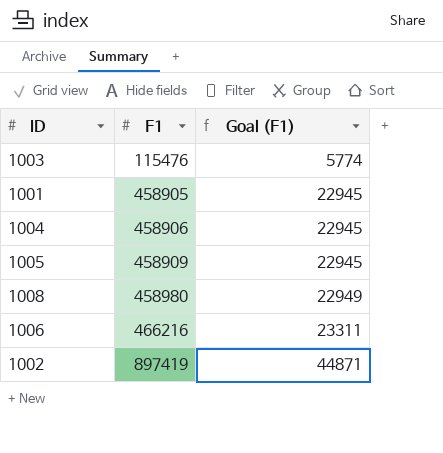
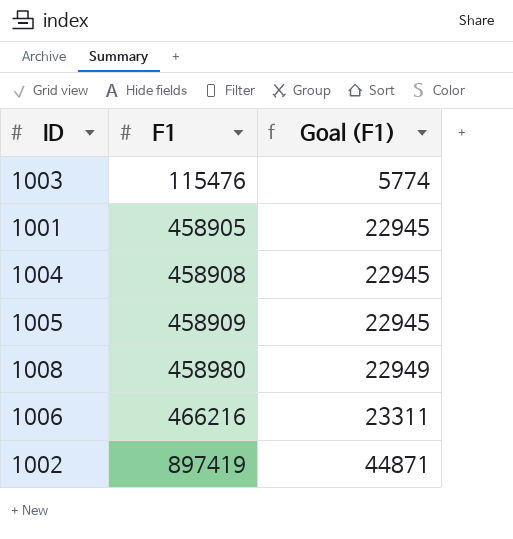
1004 | F1: 458906 -> 458908

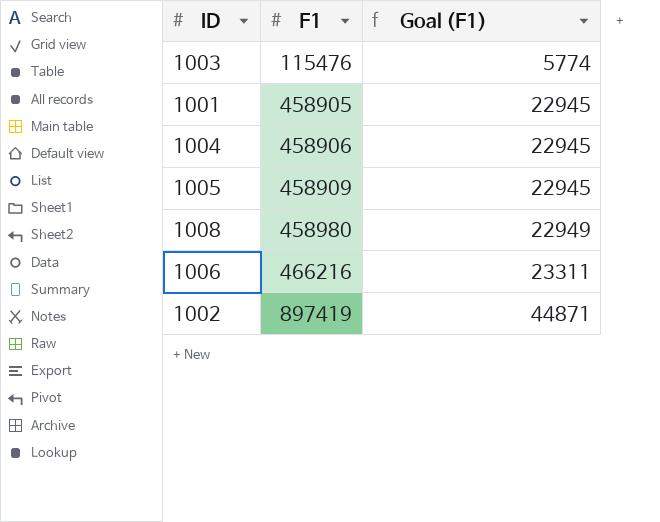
1004 | F1: 458908 -> 458906

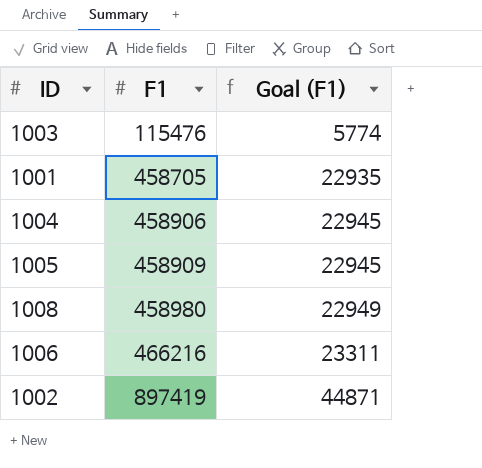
1001 | F1: 458905 -> 458705
1001 | Goal (F1): 22945 -> 22935

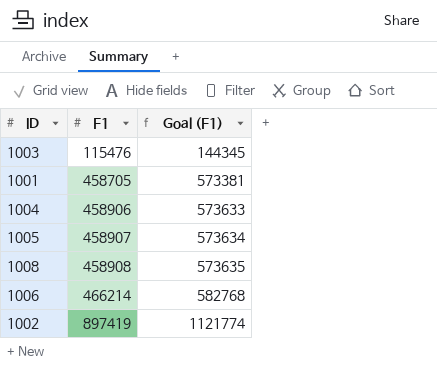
column Goal (F1) | formula: [F1] * 0.05 -> [F1] * 1.25
1005 | F1: 458909 -> 458907
1008 | F1: 458980 -> 458908
1006 | F1: 466216 -> 466214

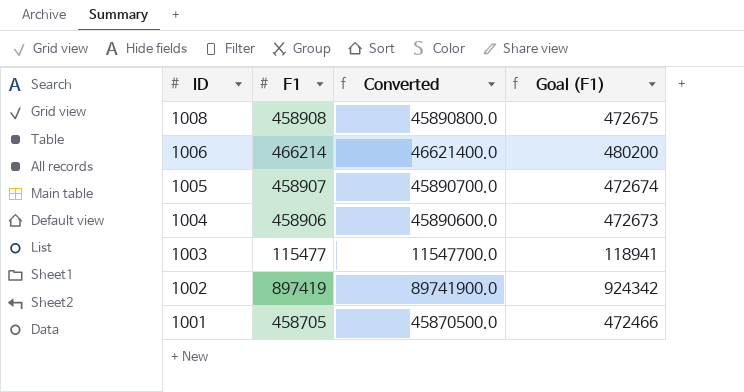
row order: F1 ascending -> ID descending
column Converted | formula: none -> [F1] * 100
column Goal (F1) | formula: [F1] * 1.25 -> [F1] * 1.03
1003 | F1: 115476 -> 115477

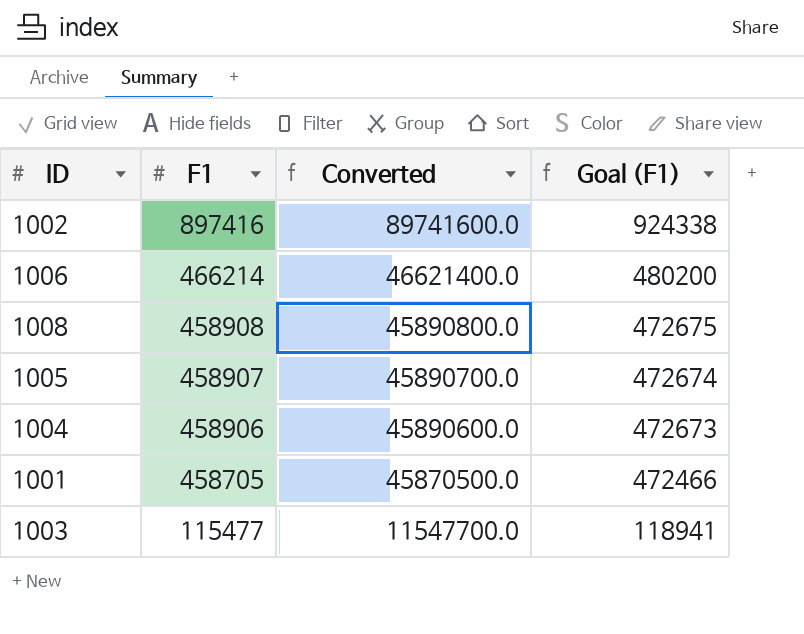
row order: ID descending -> F1 descending
1002 | F1: 897419 -> 897416
1002 | Converted: 89741900.0 -> 89741600.0
1002 | Goal (F1): 924342 -> 924338

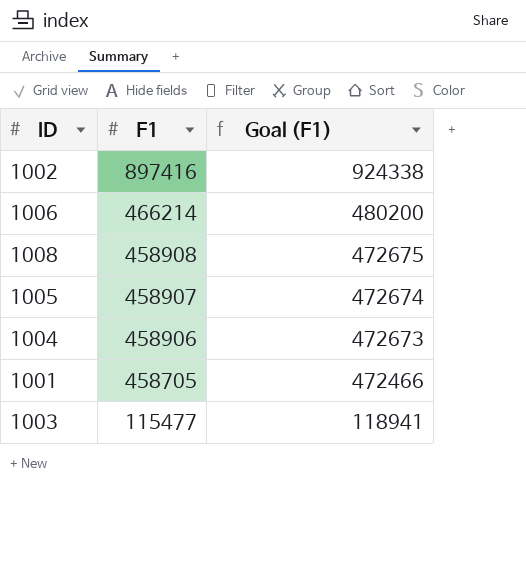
column Converted | formula: [F1] * 100 -> none

